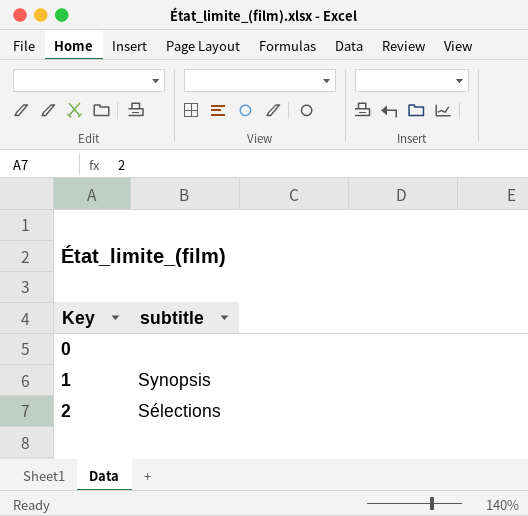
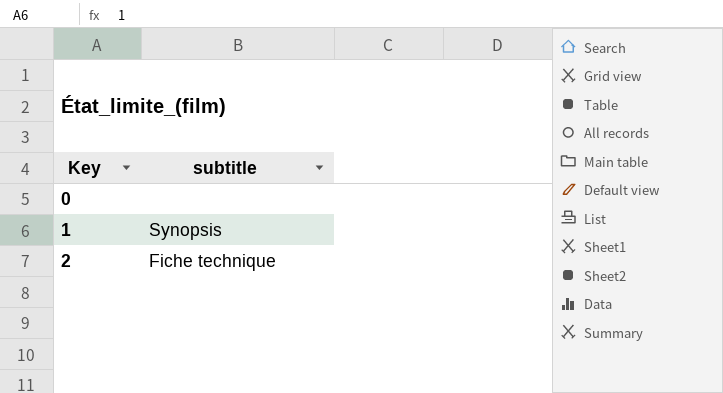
2 | subtitle: Sélections -> Fiche technique

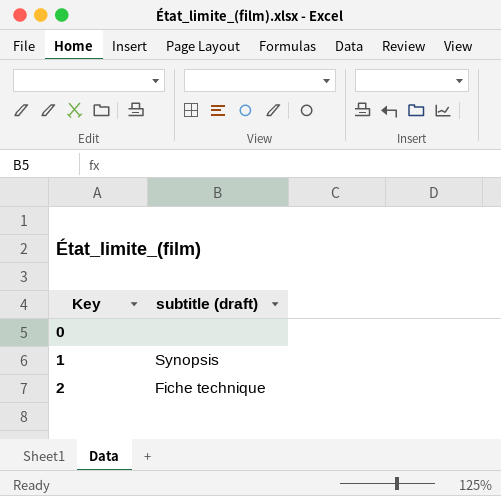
column name: subtitle -> subtitle (draft)

